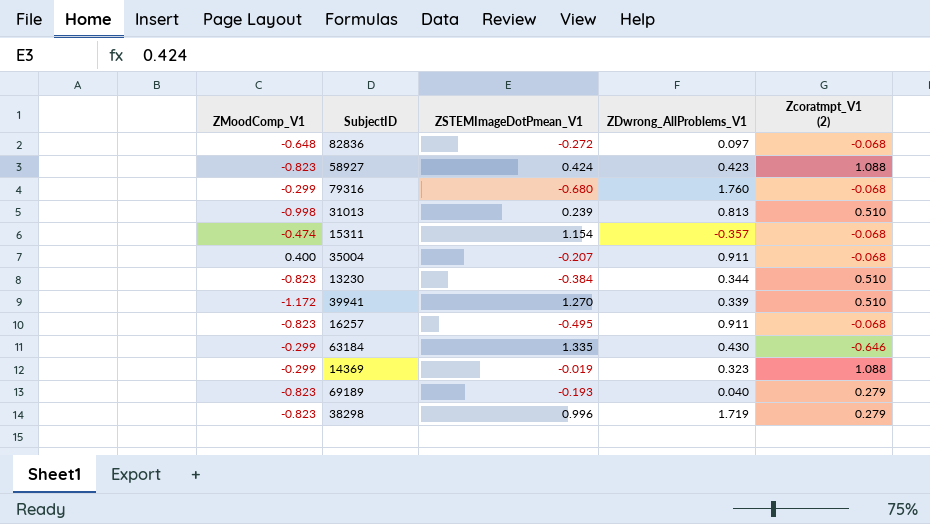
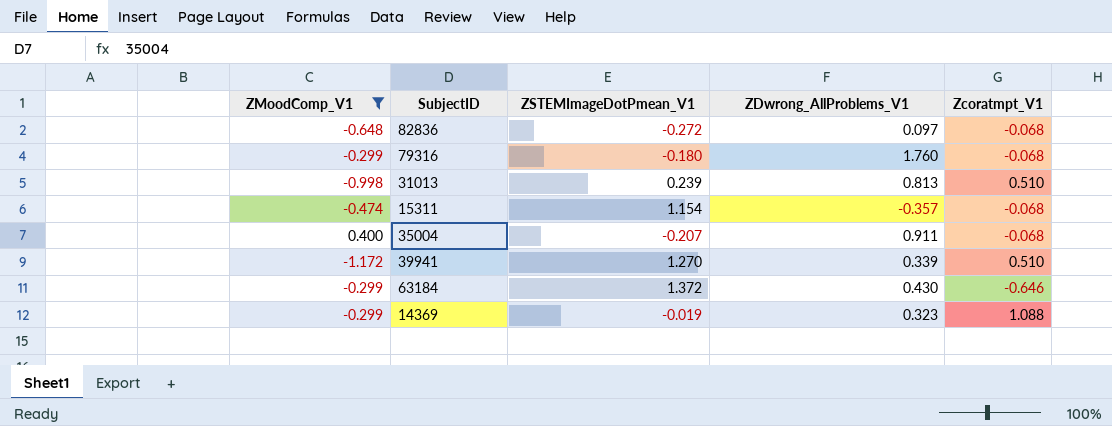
filter: none -> ZMoodComp_V1 != -0.823
column name: Zcoratmpt_V1 (2) -> Zcoratmpt_V1
79316 | ZSTEMImageDotPmean_V1: -0.680 -> -0.180
63184 | ZSTEMImageDotPmean_V1: 1.335 -> 1.372

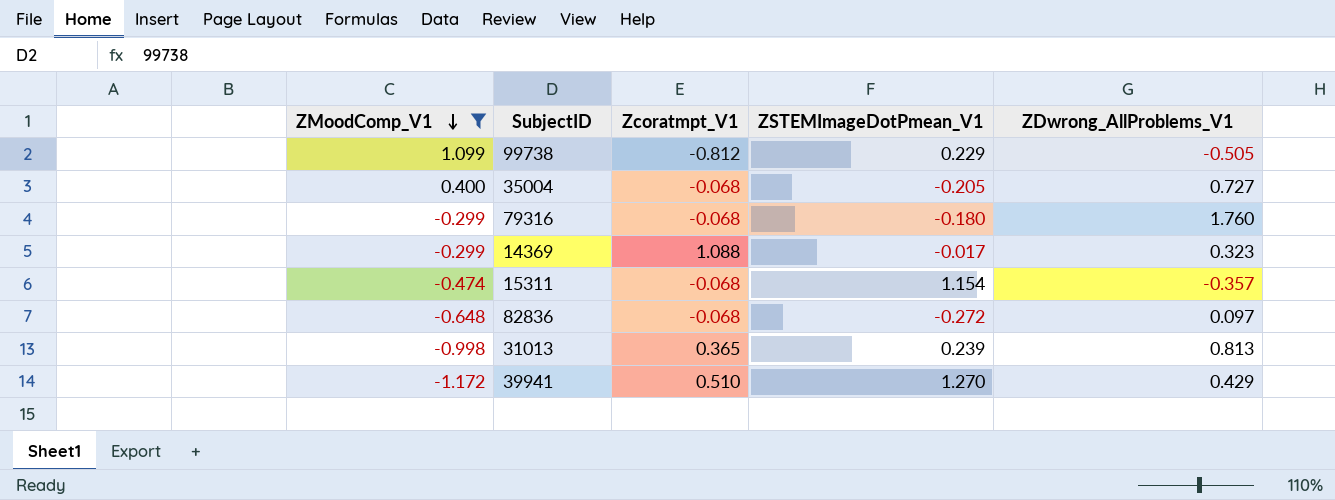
row order: none -> ZMoodComp_V1 descending
column Zcoratmpt_V1 | position: 5 -> 3
row 63184: -0.299 | 1.372 | 0.430 | -0.646 -> none
row 99738: none -> 1.099 | -0.812 | 0.229 | -0.505
35004 | ZSTEMImageDotPmean_V1: -0.207 -> -0.205
35004 | ZDwrong_AllProblems_V1: 0.911 -> 0.727
14369 | ZSTEMImageDotPmean_V1: -0.019 -> -0.017
31013 | Zcoratmpt_V1: 0.510 -> 0.365
39941 | ZDwrong_AllProblems_V1: 0.339 -> 0.429

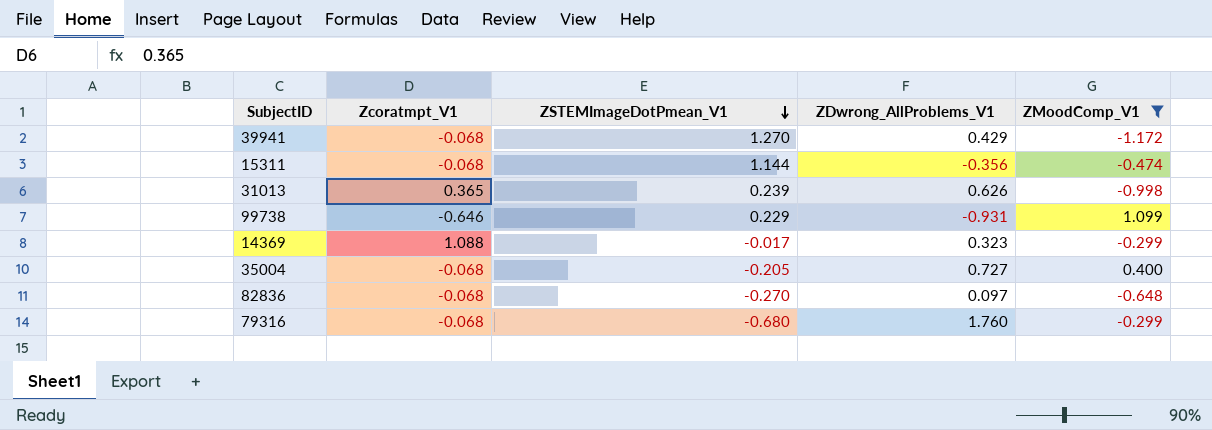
row order: ZMoodComp_V1 descending -> ZSTEMImageDotPmean_V1 descending
column ZMoodComp_V1 | position: 1 -> 5
39941 | Zcoratmpt_V1: 0.510 -> -0.068
15311 | ZSTEMImageDotPmean_V1: 1.154 -> 1.144
15311 | ZDwrong_AllProblems_V1: -0.357 -> -0.356
31013 | ZDwrong_AllProblems_V1: 0.813 -> 0.626
99738 | Zcoratmpt_V1: -0.812 -> -0.646
99738 | ZDwrong_AllProblems_V1: -0.505 -> -0.931
82836 | ZSTEMImageDotPmean_V1: -0.272 -> -0.270
79316 | ZSTEMImageDotPmean_V1: -0.180 -> -0.680

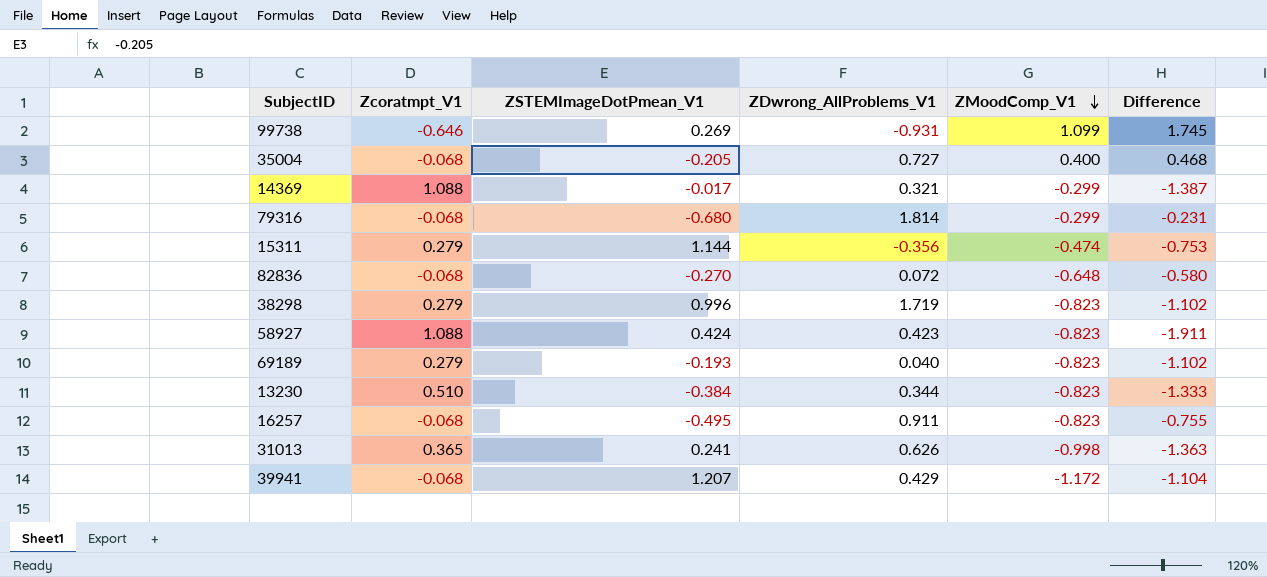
filter: ZMoodComp_V1 != -0.823 -> none
row order: ZSTEMImageDotPmean_V1 descending -> ZMoodComp_V1 descending
column Difference | formula: none -> [ZMoodComp_V1] - [Zcoratmpt_V1]
99738 | ZSTEMImageDotPmean_V1: 0.229 -> 0.269
14369 | ZDwrong_AllProblems_V1: 0.323 -> 0.321
79316 | ZDwrong_AllProblems_V1: 1.760 -> 1.814
15311 | Zcoratmpt_V1: -0.068 -> 0.279
82836 | ZDwrong_AllProblems_V1: 0.097 -> 0.072
31013 | ZSTEMImageDotPmean_V1: 0.239 -> 0.241
39941 | ZSTEMImageDotPmean_V1: 1.270 -> 1.207

